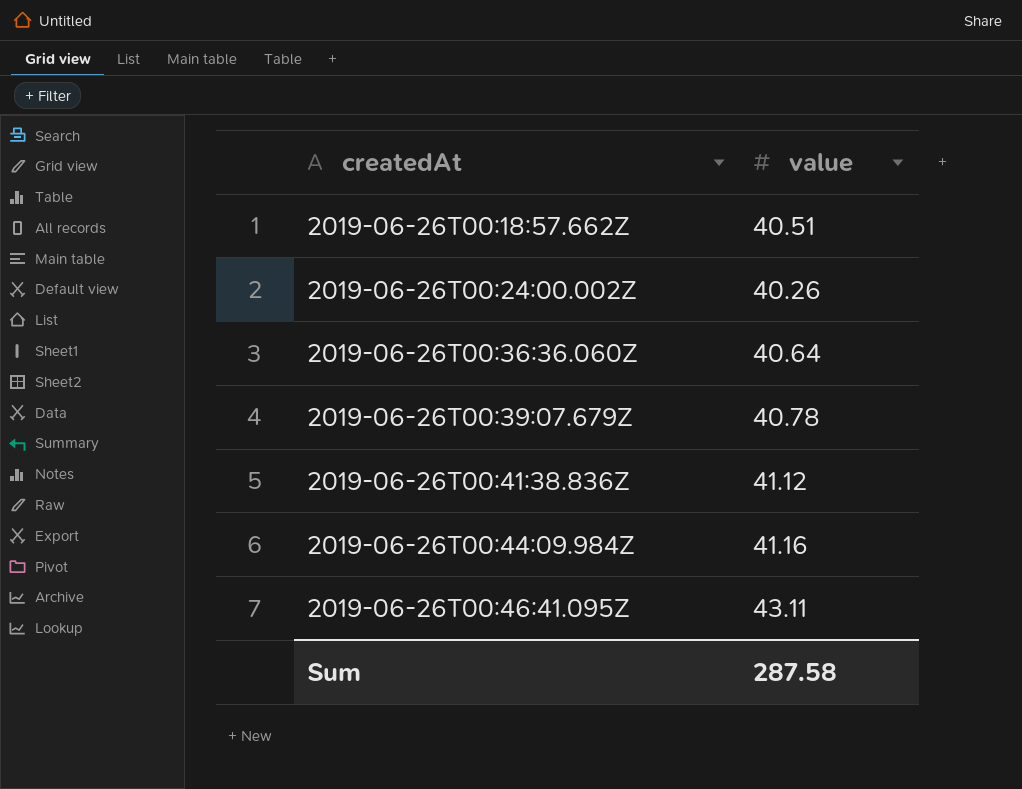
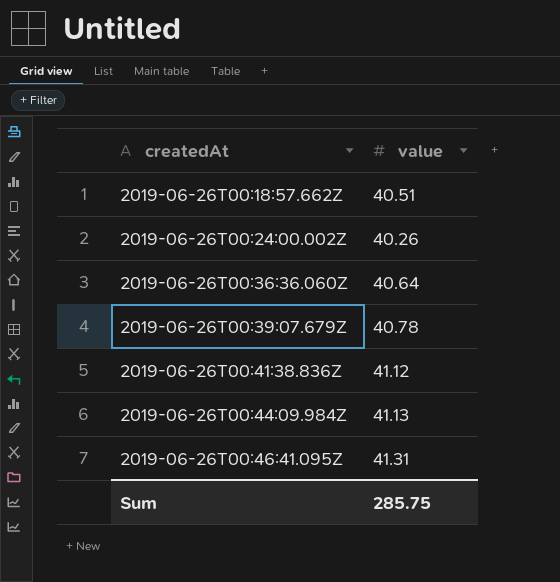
2019-06-26T00:44:09.984Z | value: 41.16 -> 41.13
2019-06-26T00:46:41.095Z | value: 43.11 -> 41.31
Sum | value: 287.58 -> 285.75

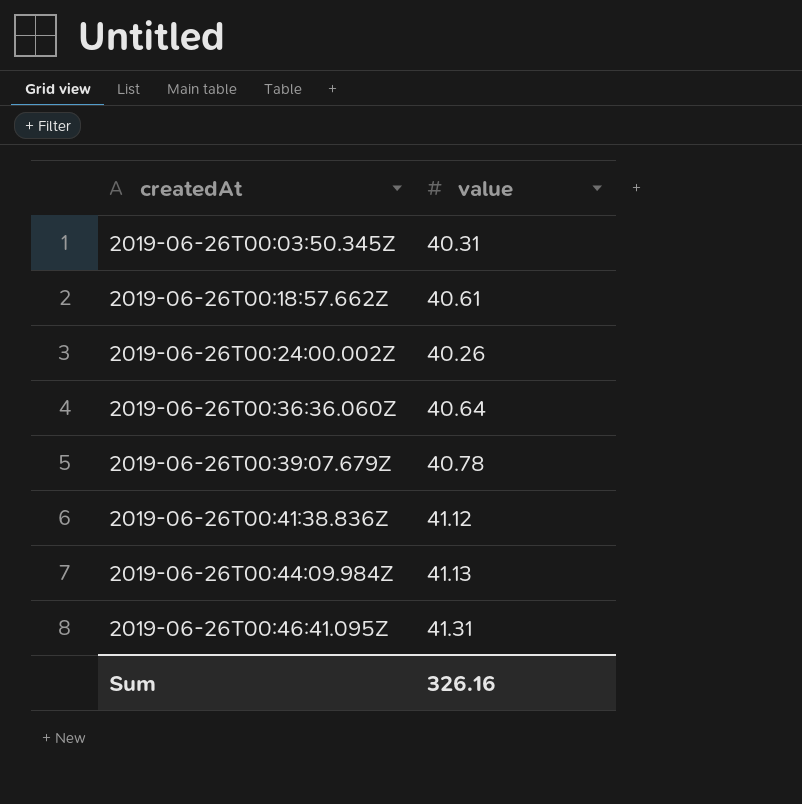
row 2019-06-26T00:03:50.345Z: none -> 40.31
2019-06-26T00:18:57.662Z | value: 40.51 -> 40.61
Sum | value: 285.75 -> 326.16

